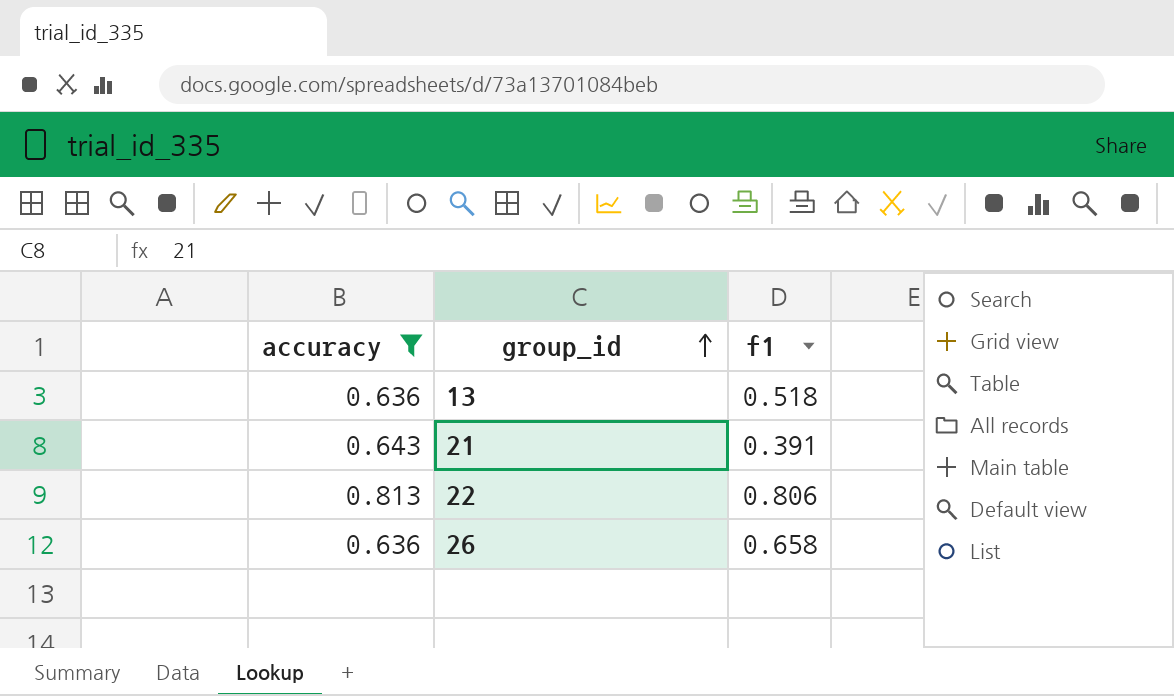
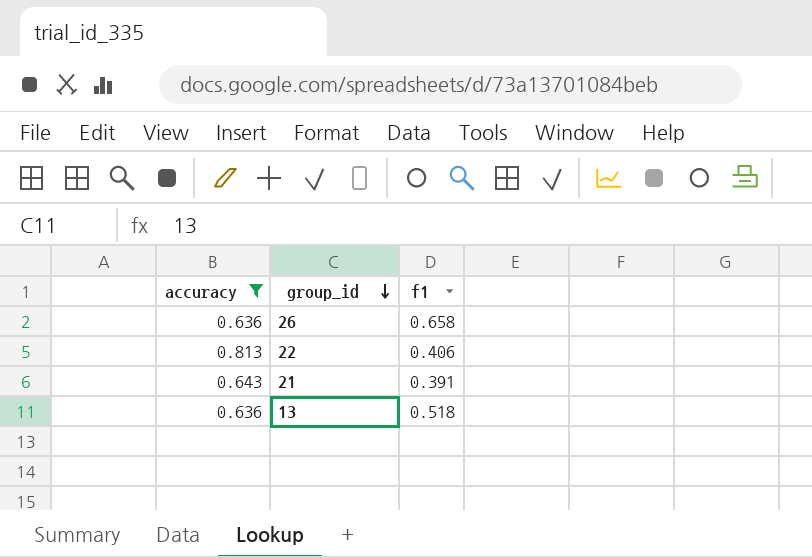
row order: group_id ascending -> group_id descending
22 | f1: 0.806 -> 0.406

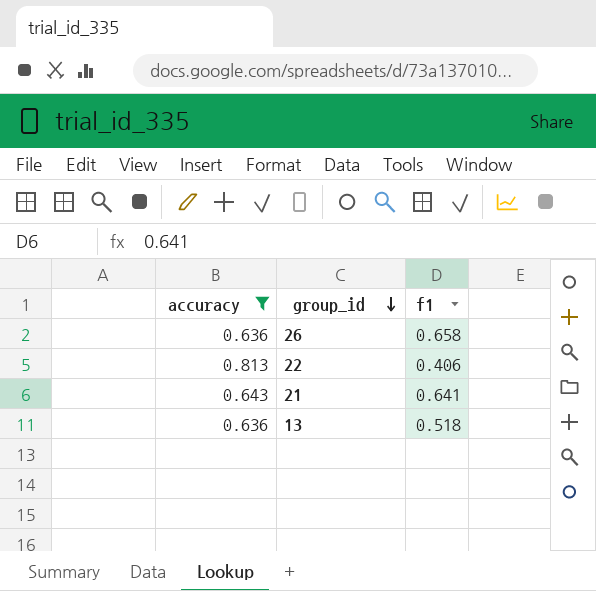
21 | f1: 0.391 -> 0.641

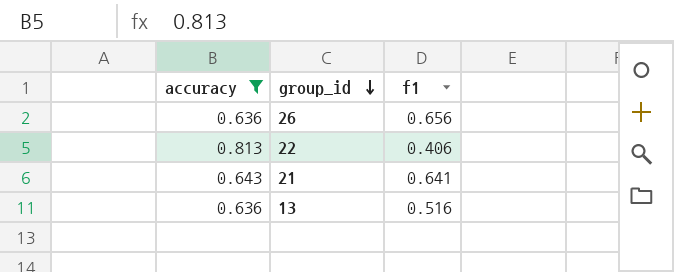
26 | f1: 0.658 -> 0.656
13 | f1: 0.518 -> 0.516

